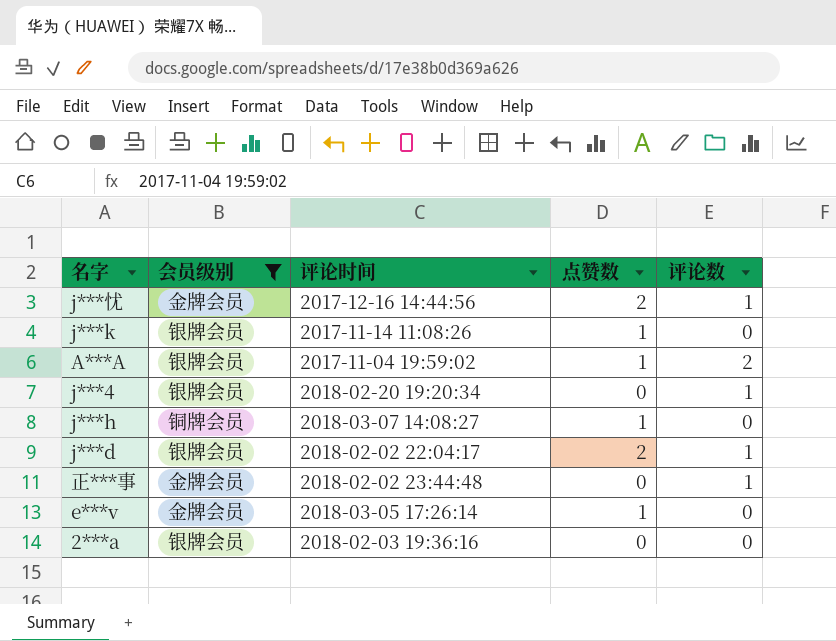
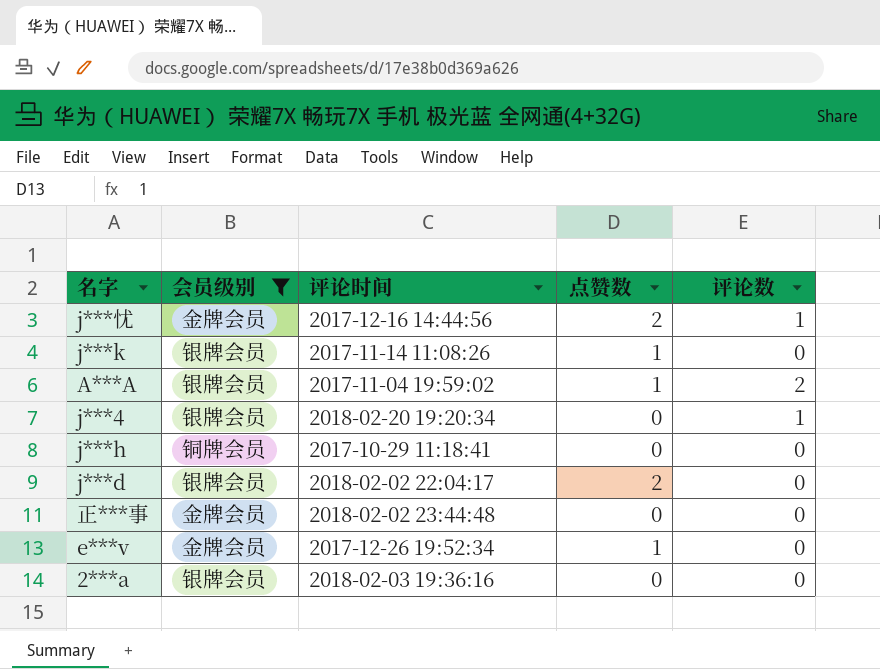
j***h | 评论时间: 2018-03-07 14:08:27 -> 2017-10-29 11:18:41
j***h | 点赞数: 1 -> 0
j***d | 评论数: 1 -> 0
正***事 | 评论数: 1 -> 0
e***v | 评论时间: 2018-03-05 17:26:14 -> 2017-12-26 19:52:34

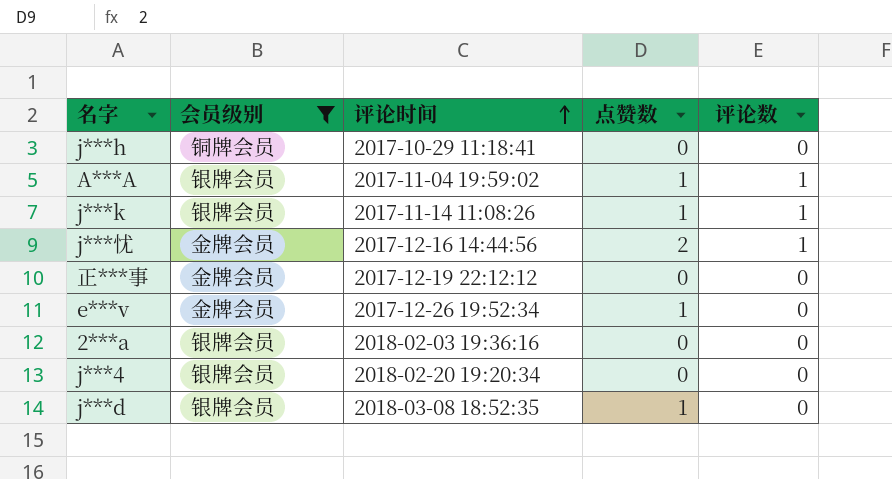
row order: none -> 评论时间 ascending
A***A | 评论数: 2 -> 1
j***k | 评论数: 0 -> 1
正***事 | 评论时间: 2018-02-02 23:44:48 -> 2017-12-19 22:12:12
j***4 | 评论数: 1 -> 0
j***d | 评论时间: 2018-02-02 22:04:17 -> 2018-03-08 18:52:35
j***d | 点赞数: 2 -> 1

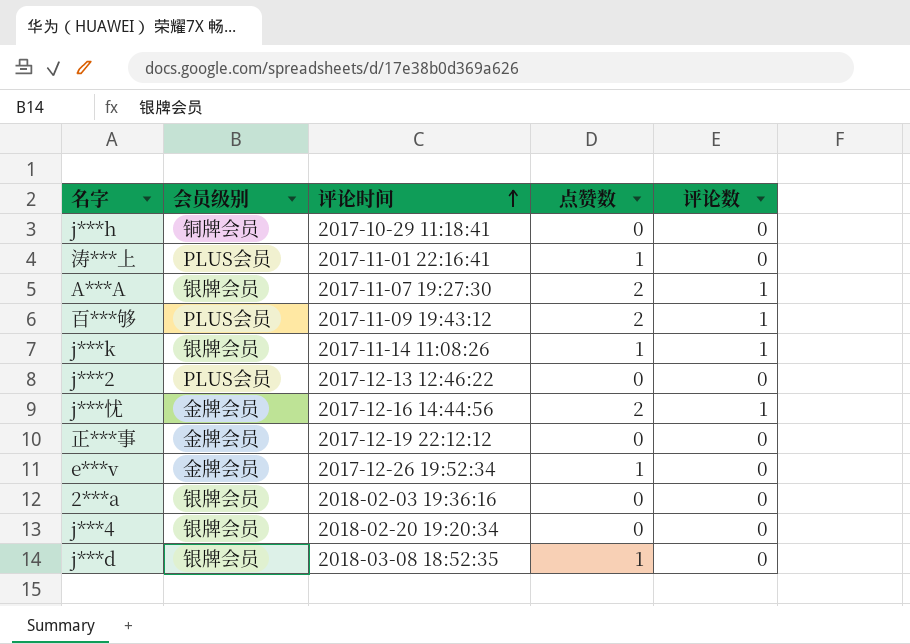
filter: 会员级别 != PLUS会员 -> none
A***A | 评论时间: 2017-11-04 19:59:02 -> 2017-11-07 19:27:30
A***A | 点赞数: 1 -> 2

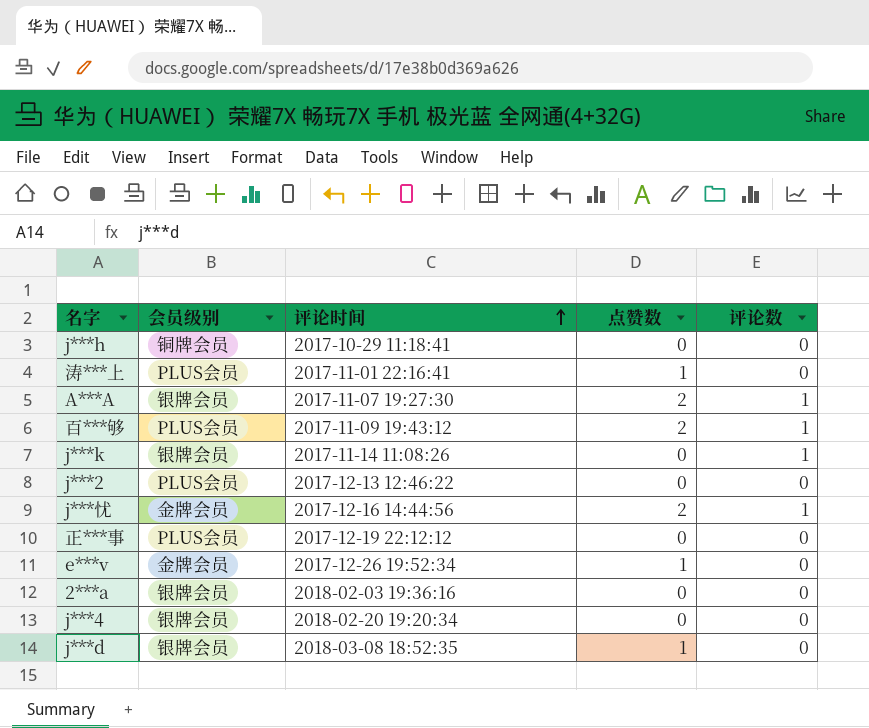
j***k | 点赞数: 1 -> 0
正***事 | 会员级别: 金牌会员 -> PLUS会员

